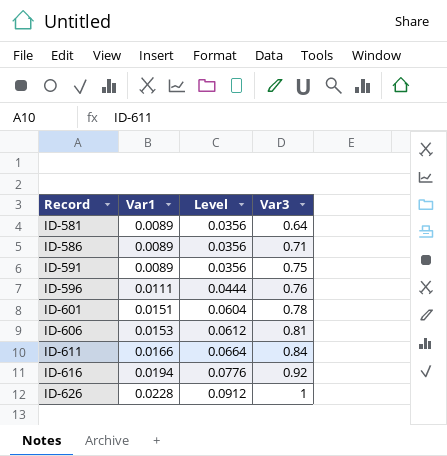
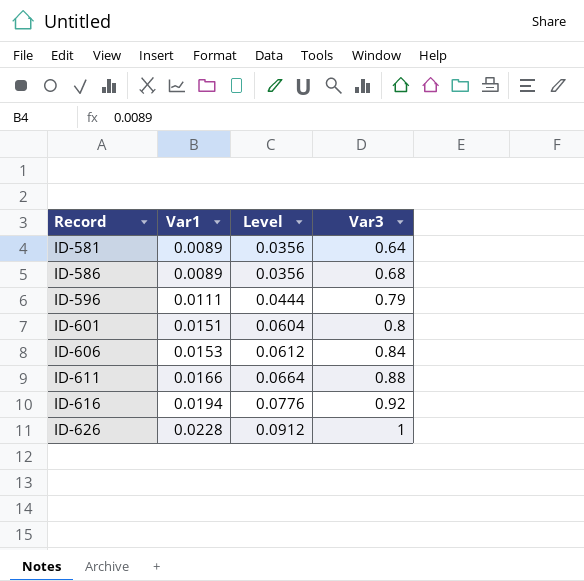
row ID-591: 0.0089 | 0.0356 | 0.75 -> none
ID-586 | Var3: 0.71 -> 0.68
ID-596 | Var3: 0.76 -> 0.79
ID-601 | Var3: 0.78 -> 0.8
ID-606 | Var3: 0.81 -> 0.84
ID-611 | Var3: 0.84 -> 0.88

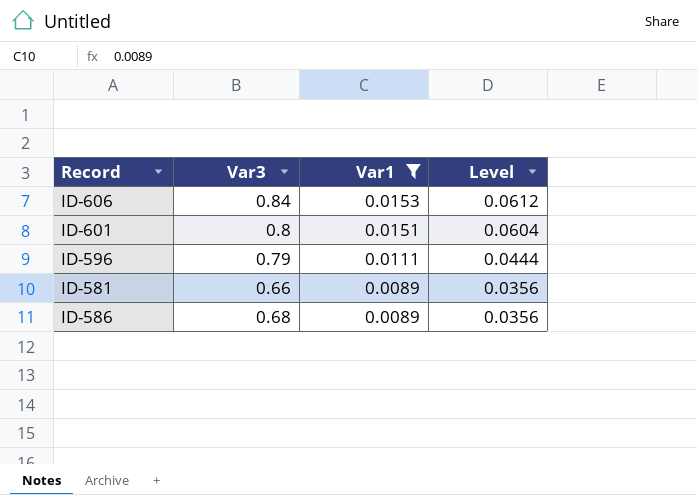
filter: none -> Var1 <= 0.0153
row order: Record ascending -> Var1 descending
column Var3 | position: 4 -> 2
ID-581 | Var3: 0.64 -> 0.66

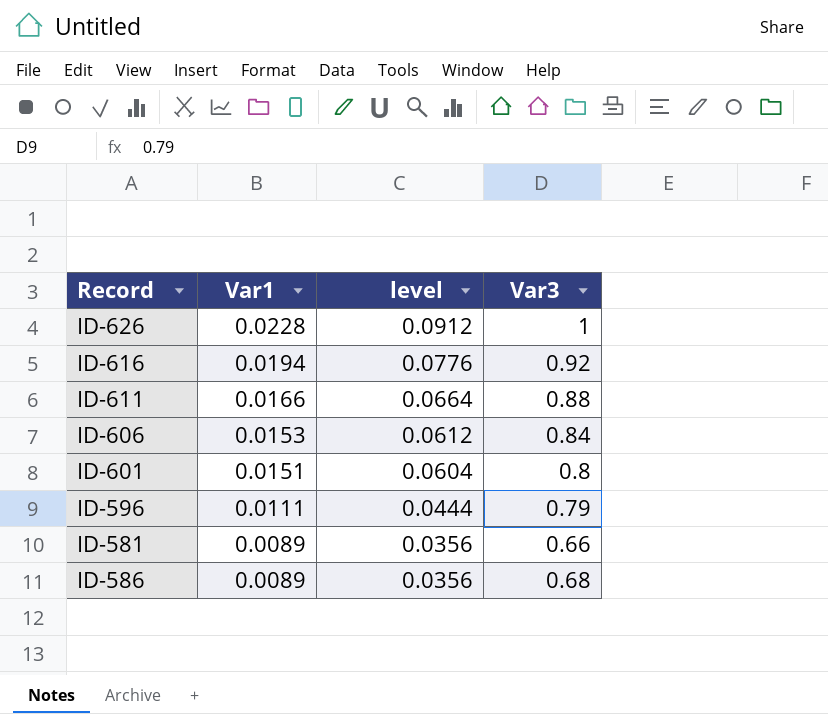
filter: Var1 <= 0.0153 -> none
column name: Level -> level
column Var3 | position: 2 -> 4

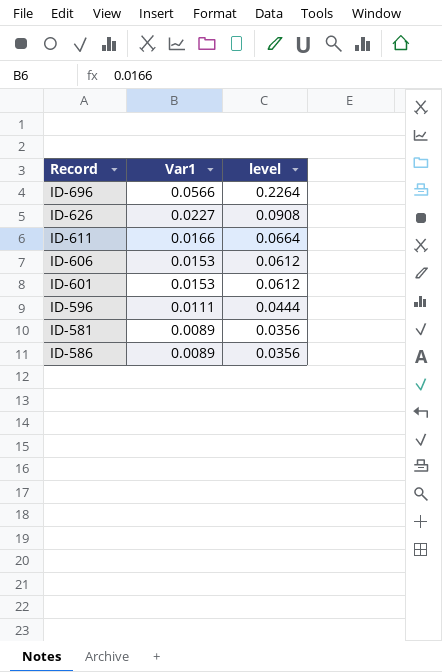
column Var3 | position: 4 -> none
row ID-616: 0.0194 | 0.0776 | 0.92 -> none
row ID-696: none -> 0.0566 | 0.2264
ID-626 | Var1: 0.0228 -> 0.0227
ID-626 | level: 0.0912 -> 0.0908
ID-601 | Var1: 0.0151 -> 0.0153
ID-601 | level: 0.0604 -> 0.0612

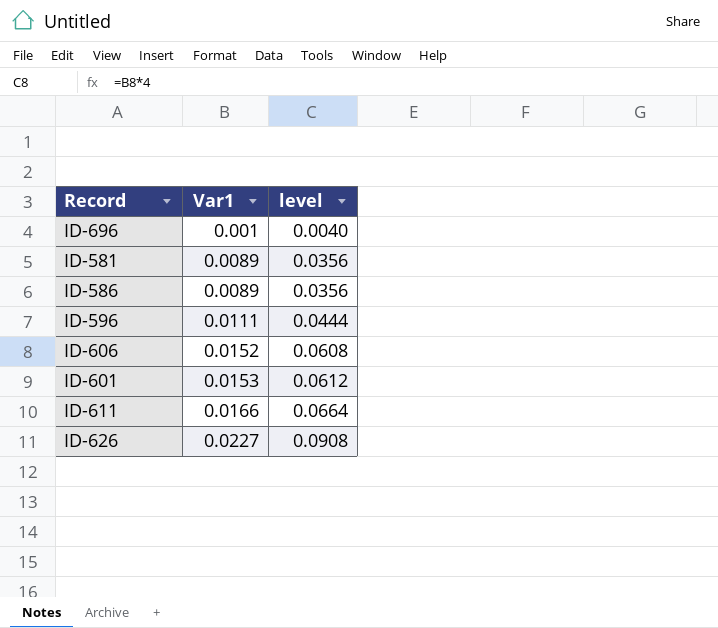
row order: Var1 descending -> Var1 ascending
ID-696 | Var1: 0.0566 -> 0.001
ID-696 | level: 0.2264 -> 0.0040
ID-606 | Var1: 0.0153 -> 0.0152
ID-606 | level: 0.0612 -> 0.0608

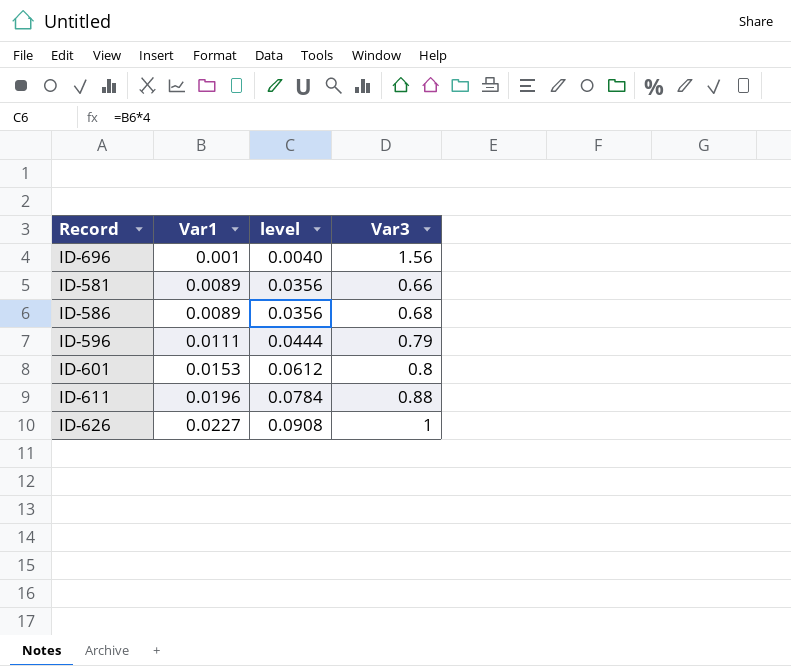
column Var3 | position: none -> 4
row ID-606: 0.0152 | 0.0608 -> none
ID-611 | Var1: 0.0166 -> 0.0196
ID-611 | level: 0.0664 -> 0.0784

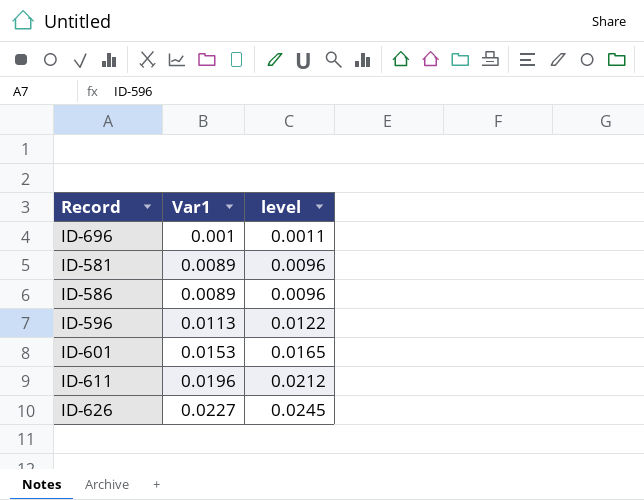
column Var3 | position: 4 -> none
column level | formula: [Var1] * 4 -> [Var1] * 1.08
ID-596 | Var1: 0.0111 -> 0.0113

